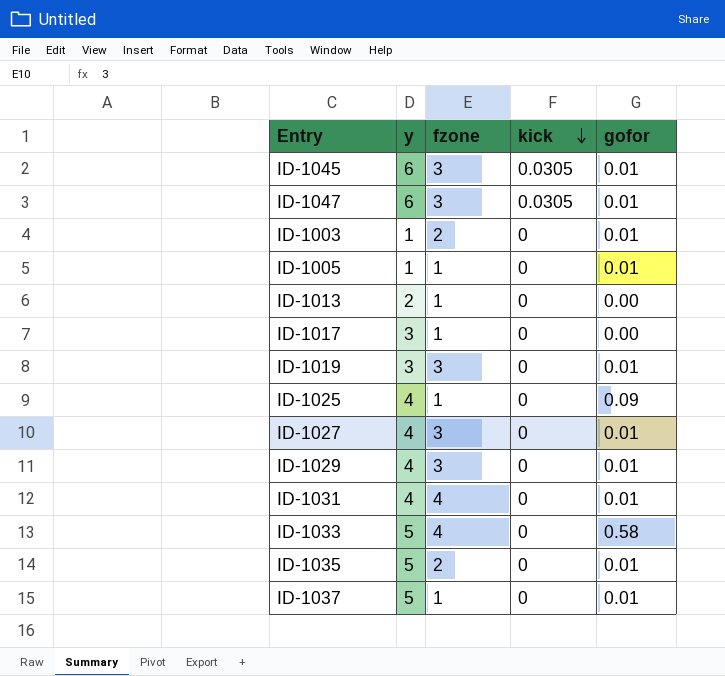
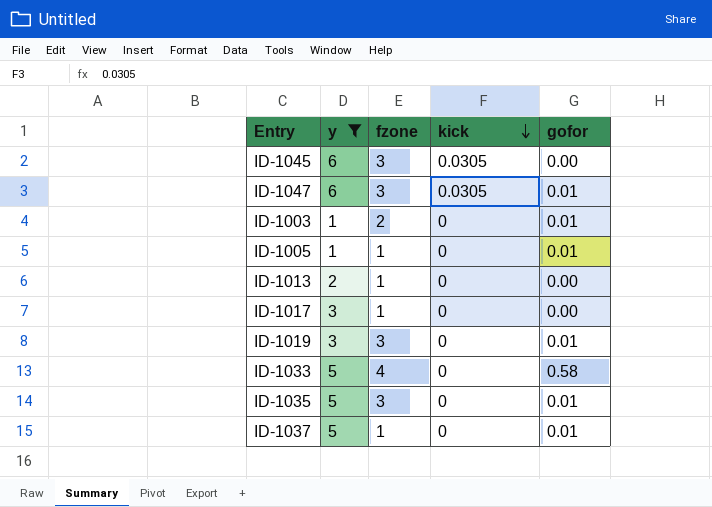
filter: none -> y != 4
ID-1045 | gofor: 0.01 -> 0.00
ID-1035 | fzone: 2 -> 3

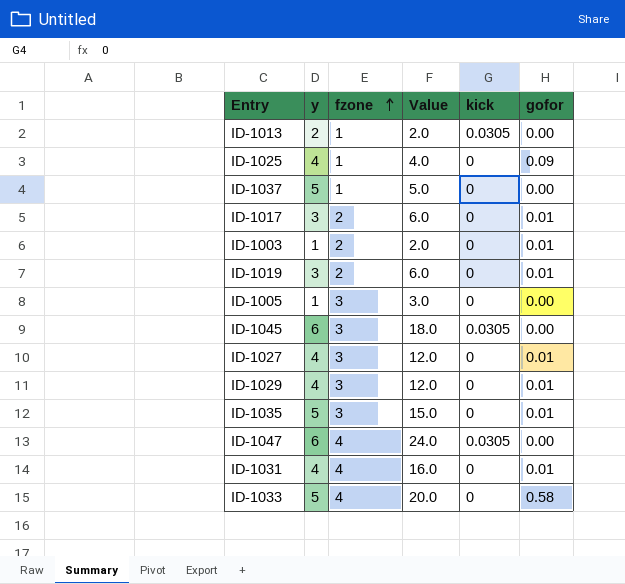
filter: y != 4 -> none
row order: kick descending -> fzone ascending
column Value | formula: none -> [y] * [fzone]
ID-1013 | kick: 0 -> 0.0305
ID-1037 | gofor: 0.01 -> 0.00
ID-1017 | fzone: 1 -> 2
ID-1017 | gofor: 0.00 -> 0.01
ID-1019 | fzone: 3 -> 2
ID-1005 | fzone: 1 -> 3
ID-1005 | gofor: 0.01 -> 0.00
ID-1047 | fzone: 3 -> 4
ID-1047 | gofor: 0.01 -> 0.00

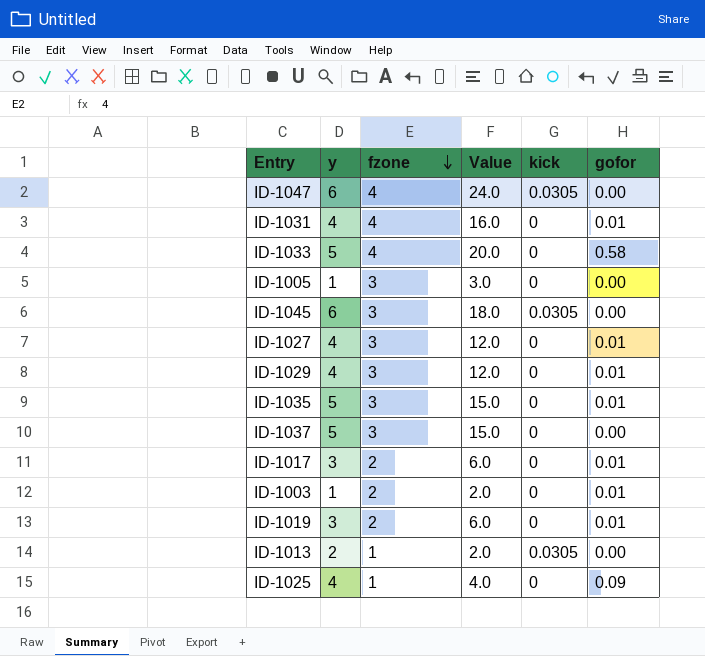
row order: fzone ascending -> fzone descending
ID-1037 | fzone: 1 -> 3
ID-1037 | Value: 5.0 -> 15.0

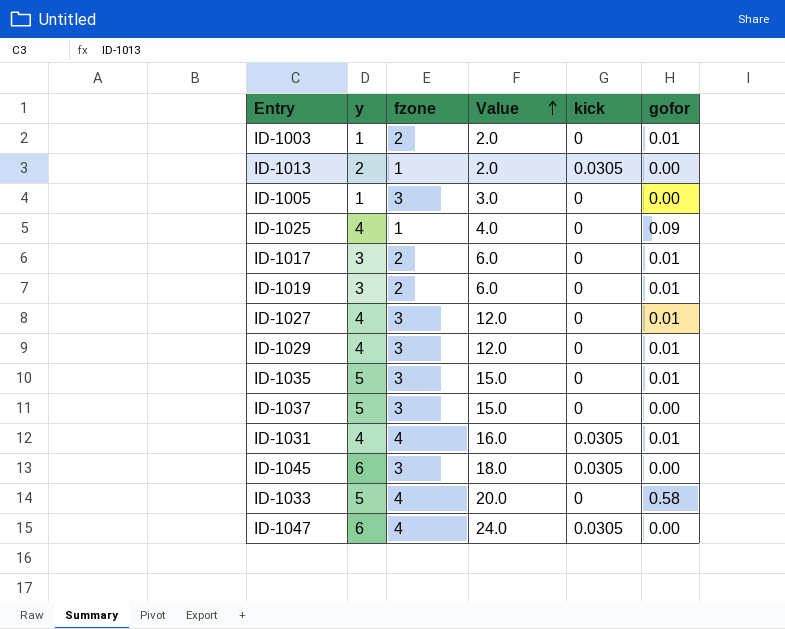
row order: fzone descending -> Value ascending
ID-1031 | kick: 0 -> 0.0305

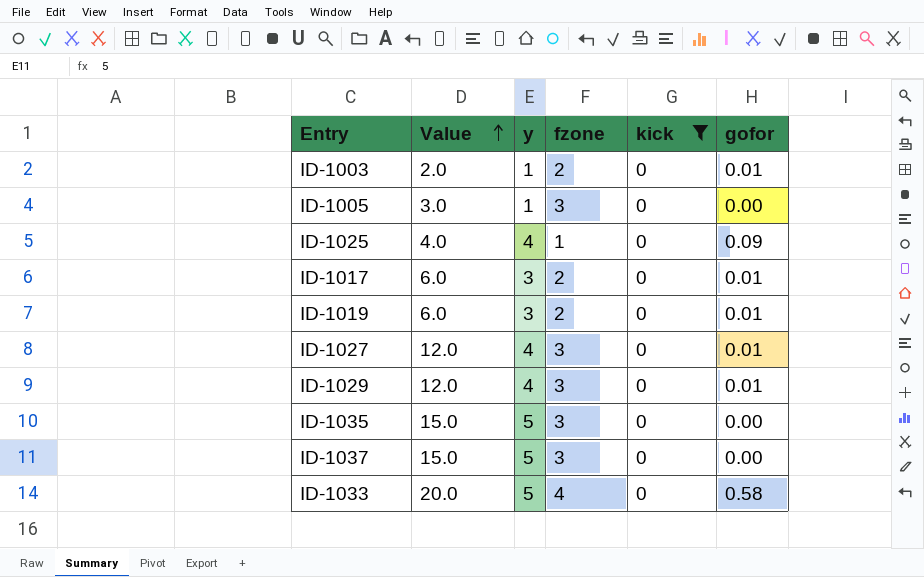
filter: none -> kick = 0
column Value | position: 4 -> 2
ID-1035 | gofor: 0.01 -> 0.00

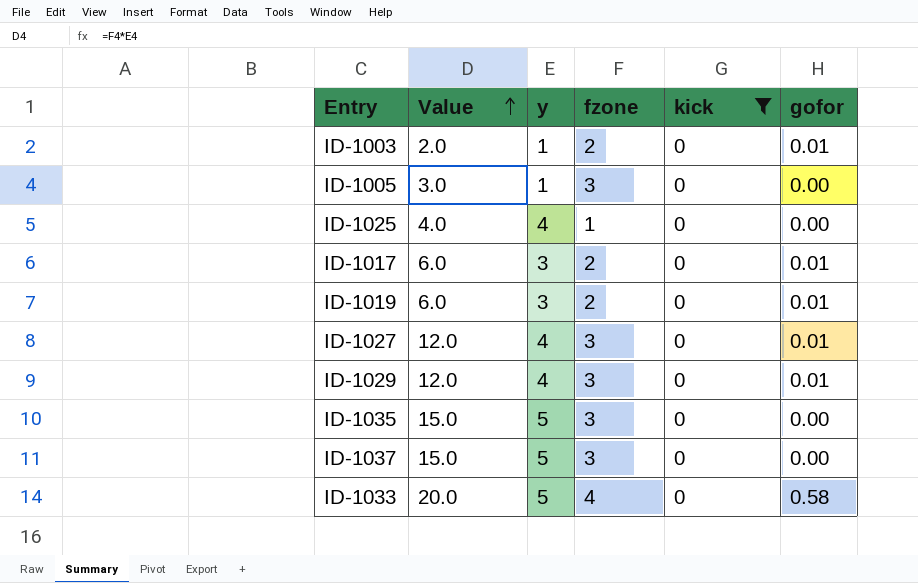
ID-1025 | gofor: 0.09 -> 0.00

